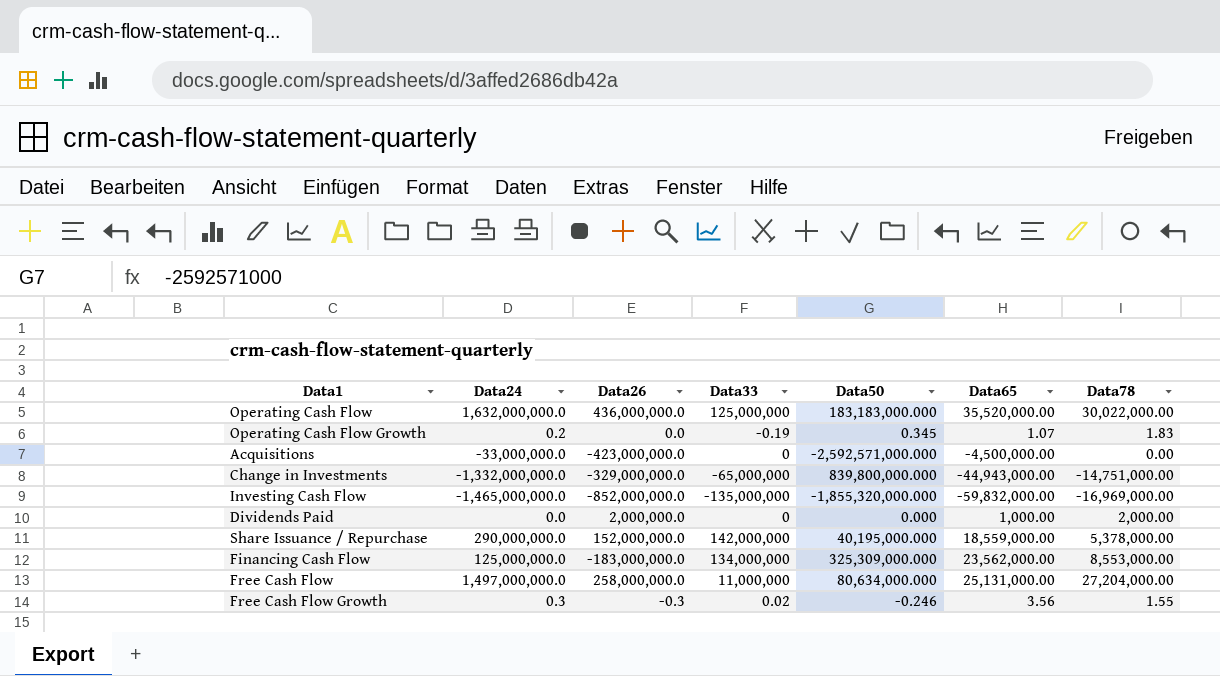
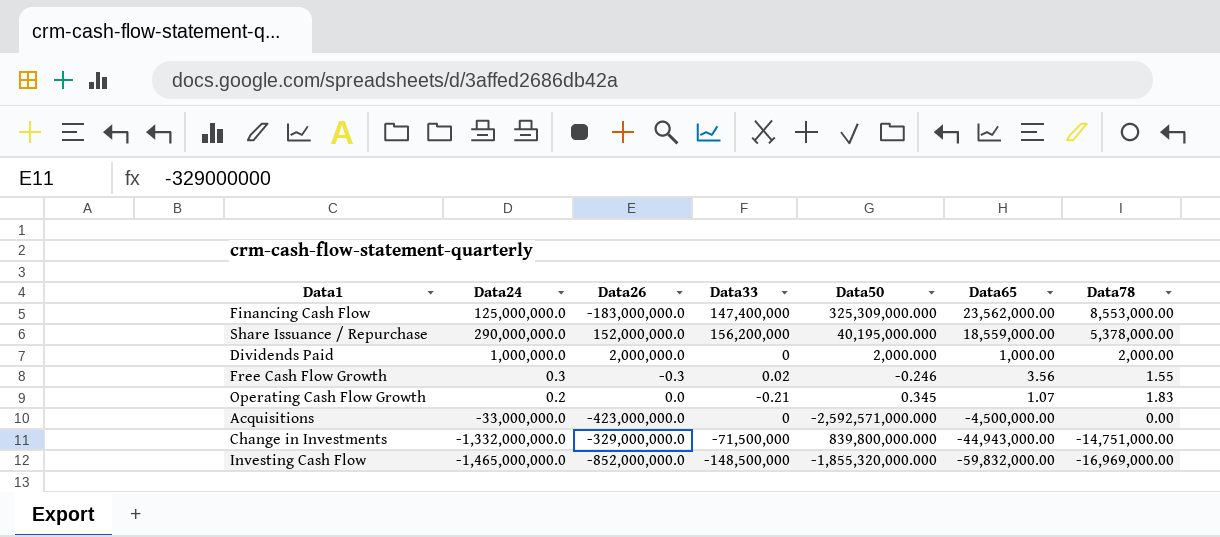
row order: none -> Data65 descending
row Operating Cash Flow: 1,632,000,000.0 | 436,000,000.0 | 125,000,000 | 183,183,000.000 | 35,520,000.00 | 30,022,000.00 -> none
row Free Cash Flow: 1,497,000,000.0 | 258,000,000.0 | 11,000,000 | 80,634,000.000 | 25,131,000.00 | 27,204,000.00 -> none
Financing Cash Flow | Data33: 134,000,000 -> 147,400,000
Share Issuance / Repurchase | Data33: 142,000,000 -> 156,200,000
Dividends Paid | Data24: 0.0 -> 1,000,000.0
Dividends Paid | Data50: 0.000 -> 2,000.000
Operating Cash Flow Growth | Data33: -0.19 -> -0.21
Change in Investments | Data33: -65,000,000 -> -71,500,000
Investing Cash Flow | Data33: -135,000,000 -> -148,500,000

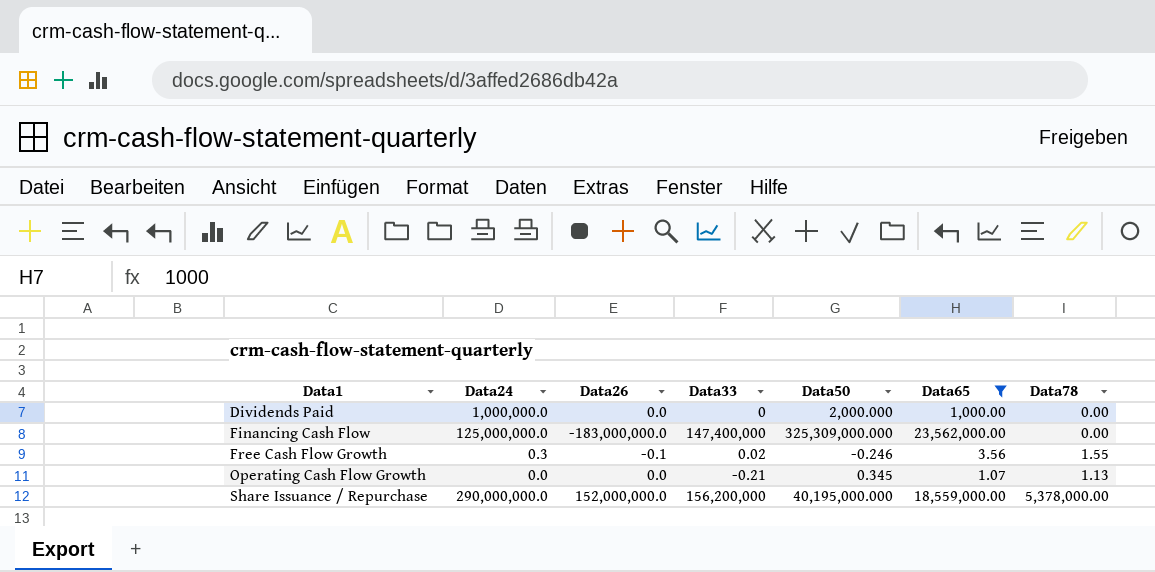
filter: none -> Data65 >= 1.07
row order: Data65 descending -> Data1 ascending
Dividends Paid | Data26: 2,000,000.0 -> 0.0
Dividends Paid | Data78: 2,000.00 -> 0.00
Financing Cash Flow | Data78: 8,553,000.00 -> 0.00
Free Cash Flow Growth | Data26: -0.3 -> -0.1
Operating Cash Flow Growth | Data24: 0.2 -> 0.0
Operating Cash Flow Growth | Data78: 1.83 -> 1.13

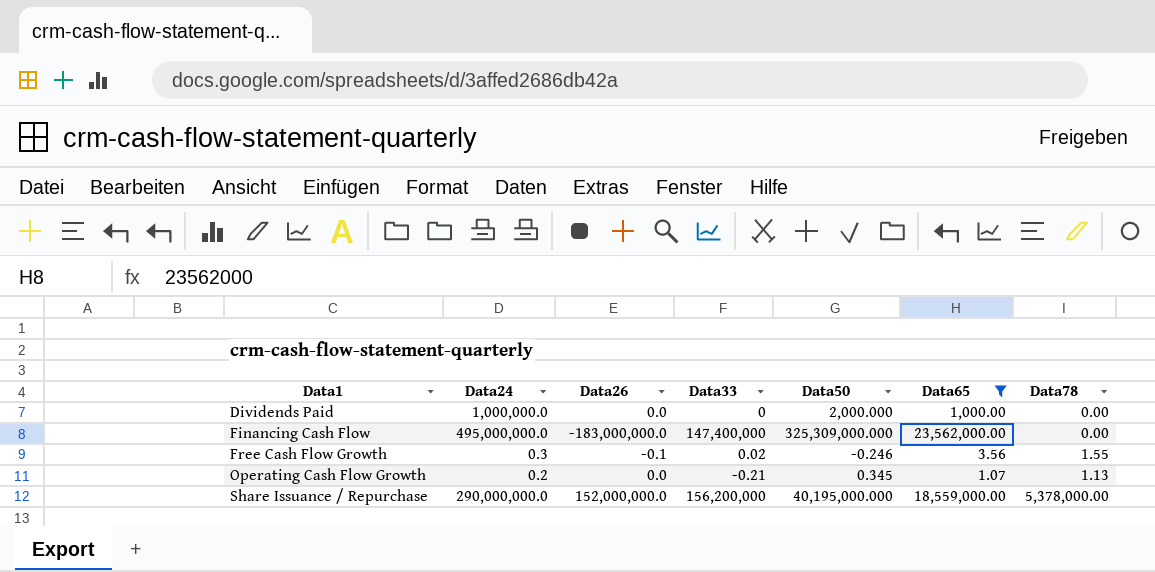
Financing Cash Flow | Data24: 125,000,000.0 -> 495,000,000.0
Operating Cash Flow Growth | Data24: 0.0 -> 0.2

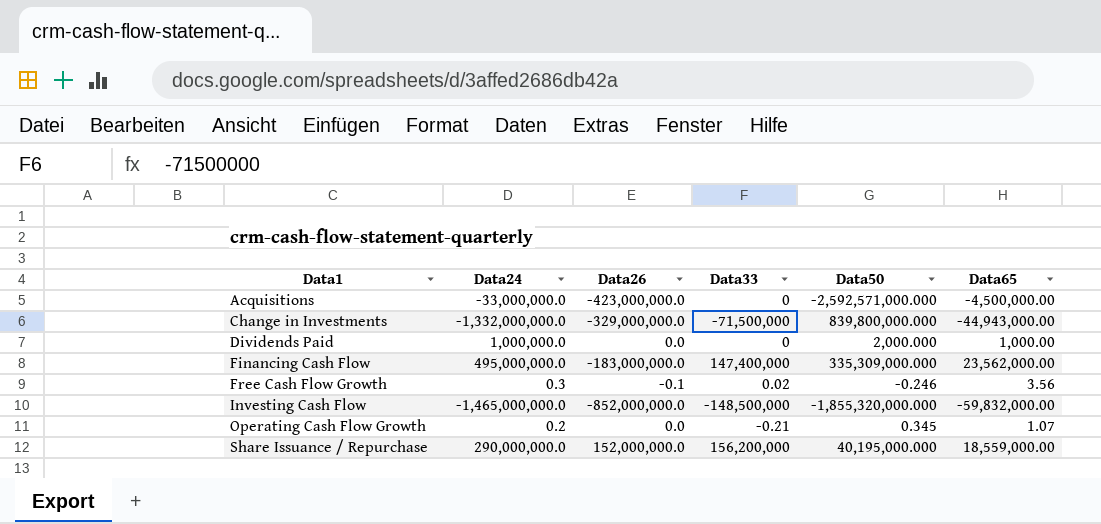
filter: Data65 >= 1.07 -> none
column Data78 | position: 7 -> none
Financing Cash Flow | Data50: 325,309,000.000 -> 335,309,000.000

